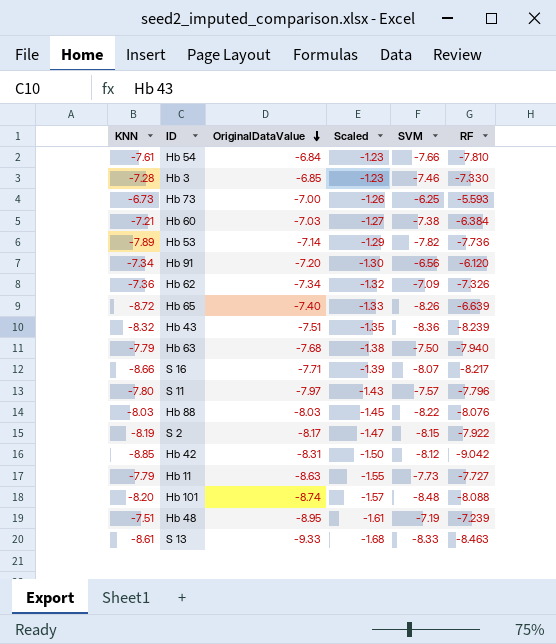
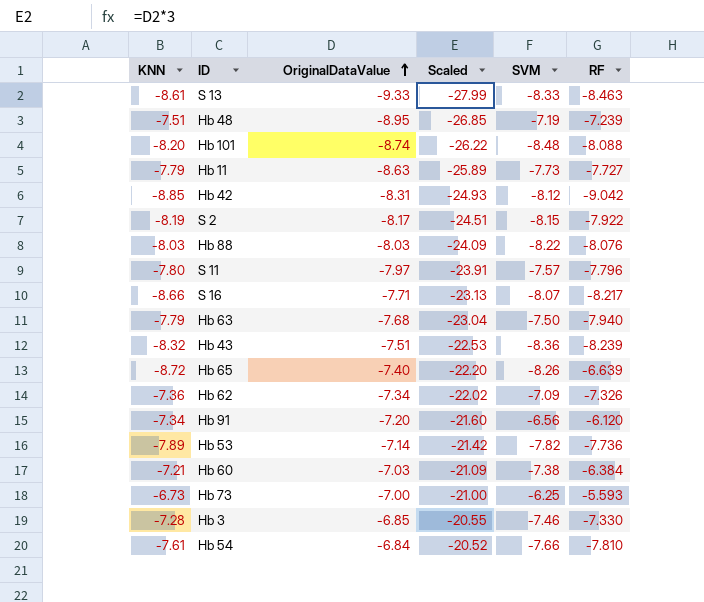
row order: OriginalDataValue descending -> OriginalDataValue ascending
column Scaled | formula: [OriginalDataValue] * 0.18 -> [OriginalDataValue] * 3

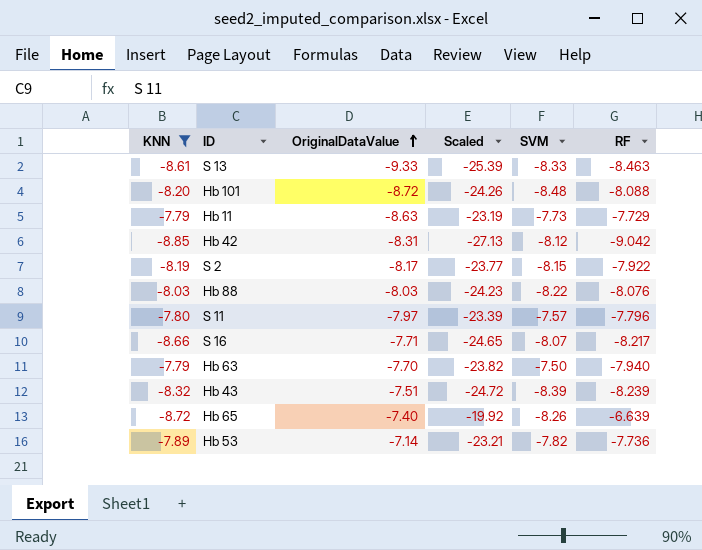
filter: none -> KNN <= -7.79
column Scaled | formula: [OriginalDataValue] * 3 -> [RF] * 3
Hb 101 | OriginalDataValue: -8.74 -> -8.72
Hb 11 | RF: -7.727 -> -7.729
Hb 63 | OriginalDataValue: -7.68 -> -7.70
Hb 43 | SVM: -8.36 -> -8.39

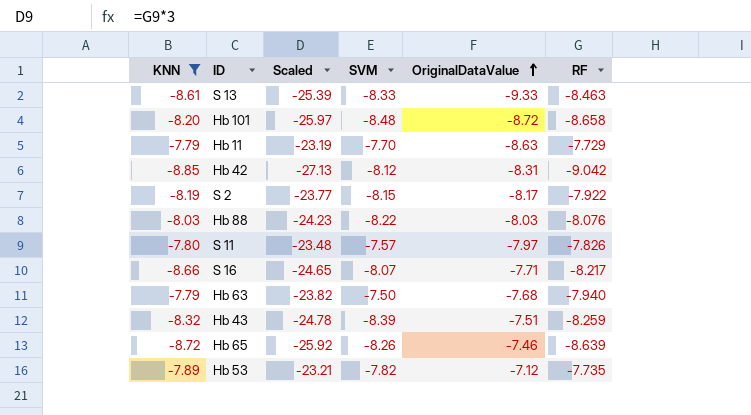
column OriginalDataValue | position: 3 -> 5
Hb 101 | Scaled: -24.26 -> -25.97
Hb 101 | RF: -8.088 -> -8.658
Hb 11 | SVM: -7.73 -> -7.70
S 11 | Scaled: -23.39 -> -23.48
S 11 | RF: -7.796 -> -7.826
Hb 63 | OriginalDataValue: -7.70 -> -7.68
Hb 43 | Scaled: -24.72 -> -24.78
Hb 43 | RF: -8.239 -> -8.259
Hb 65 | Scaled: -19.92 -> -25.92
Hb 65 | OriginalDataValue: -7.40 -> -7.46
Hb 65 | RF: -6.639 -> -8.639
Hb 53 | OriginalDataValue: -7.14 -> -7.12
Hb 53 | RF: -7.736 -> -7.735

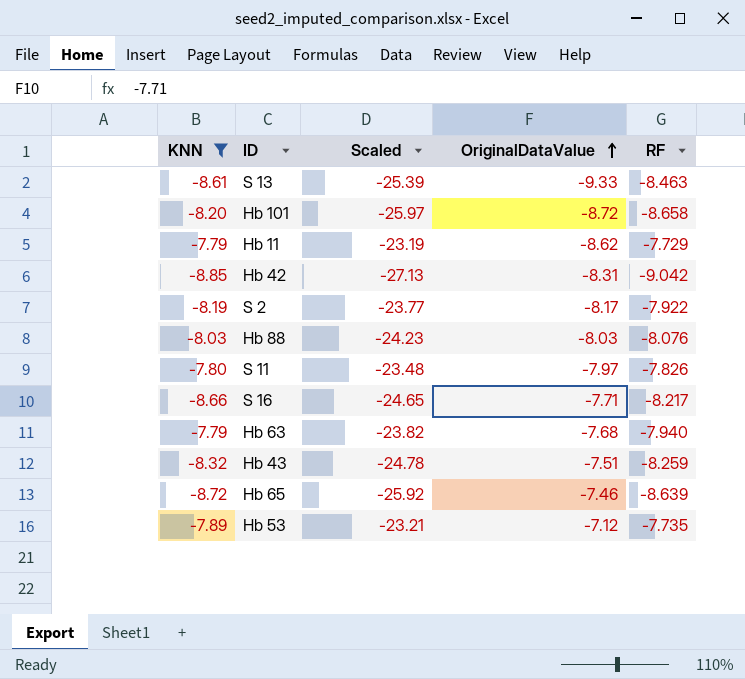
column SVM | position: 4 -> none
Hb 11 | OriginalDataValue: -8.63 -> -8.62

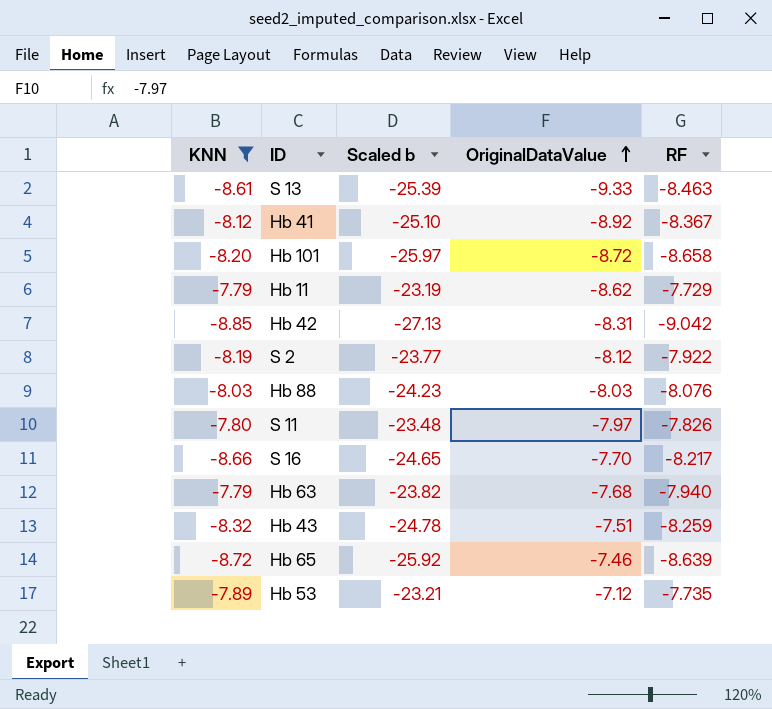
column name: Scaled -> Scaled b
row Hb 41: none -> -8.12 | -25.10 | -8.92 | -8.367
S 2 | OriginalDataValue: -8.17 -> -8.12
S 16 | OriginalDataValue: -7.71 -> -7.70

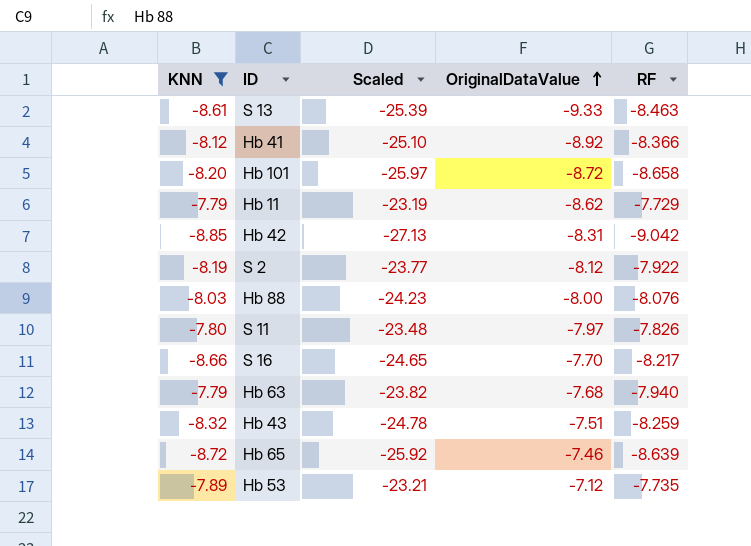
column name: Scaled b -> Scaled
Hb 41 | RF: -8.367 -> -8.366
Hb 88 | OriginalDataValue: -8.03 -> -8.00

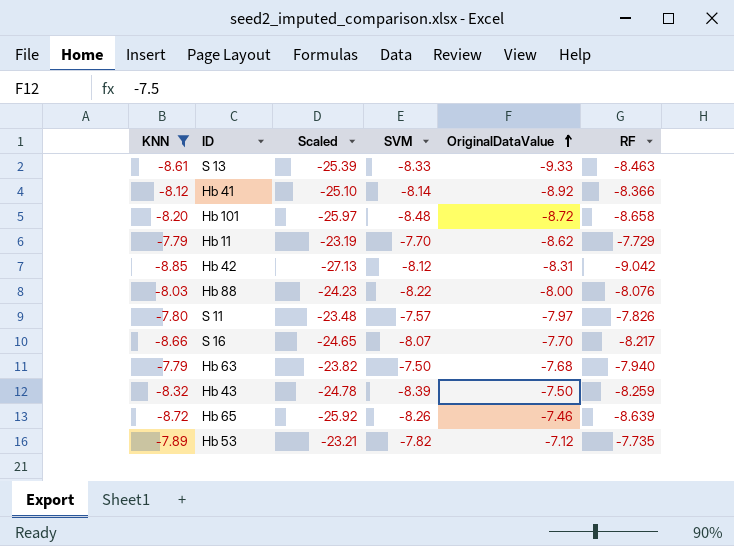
column SVM | position: none -> 4
row S 2: -8.19 | -23.77 | -8.12 | -7.922 -> none
Hb 43 | OriginalDataValue: -7.51 -> -7.50

